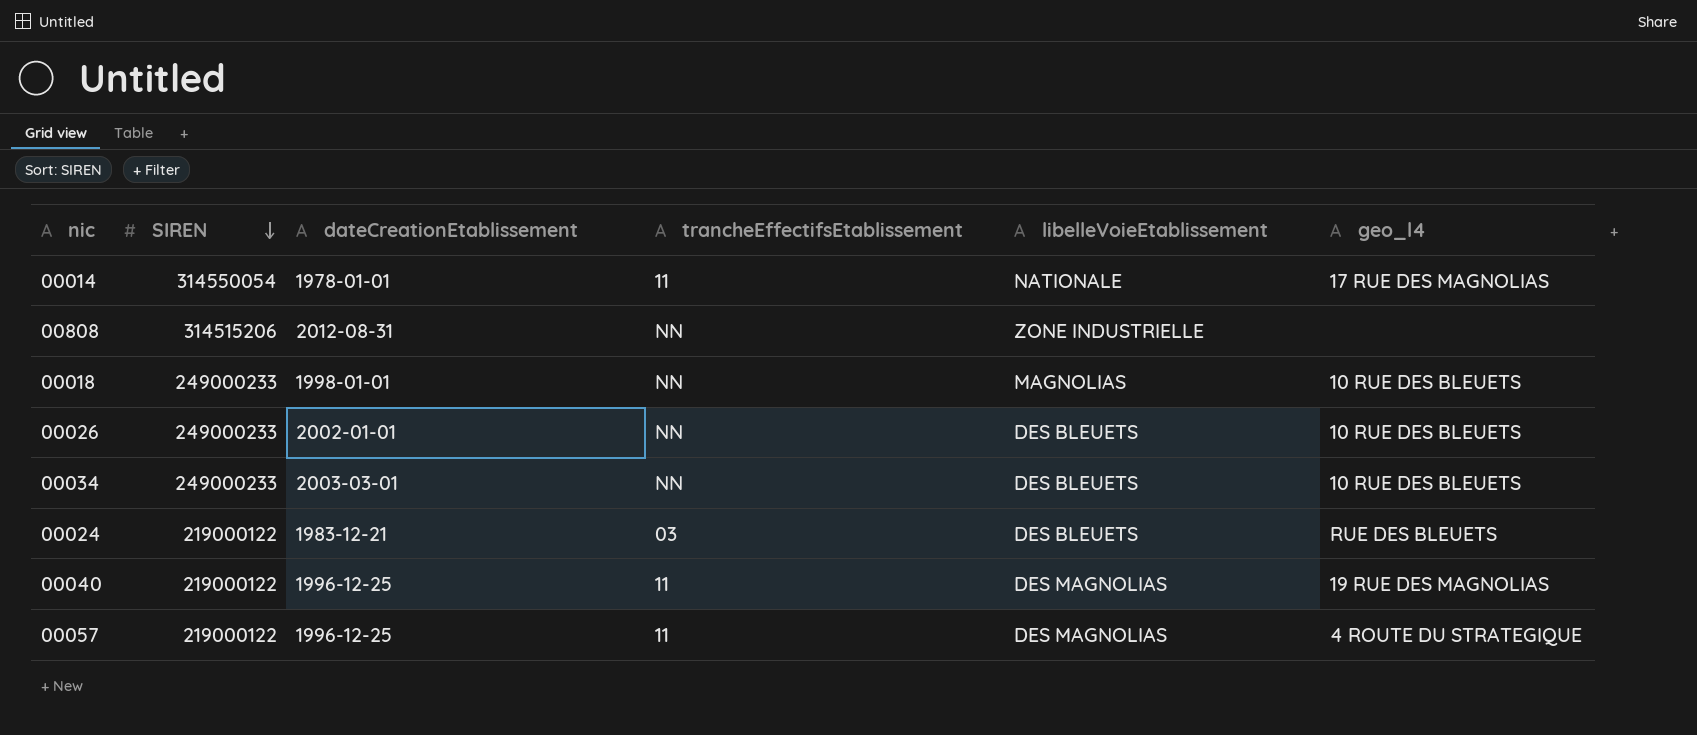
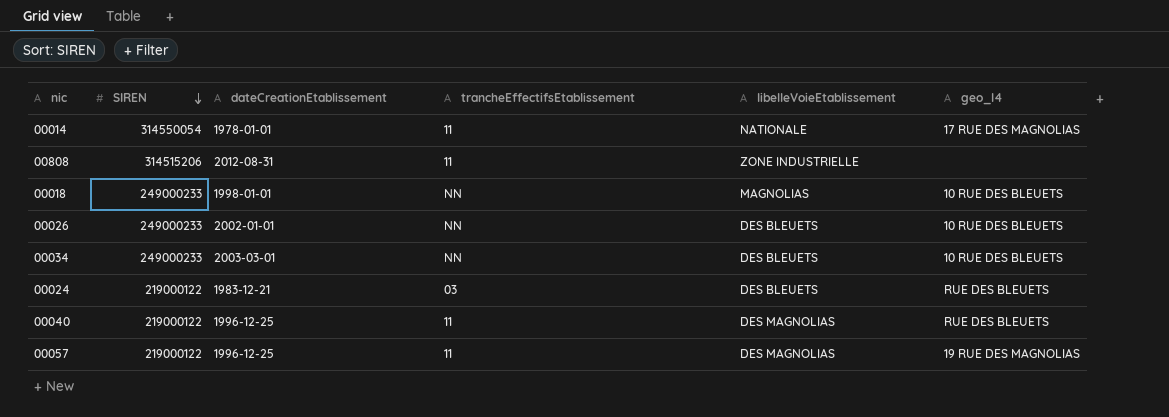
00808 | trancheEffectifsEtablissement: NN -> 11
00040 | geo_l4: 19 RUE DES MAGNOLIAS -> RUE DES BLEUETS
00057 | geo_l4: 4 ROUTE DU STRATEGIQUE -> 19 RUE DES MAGNOLIAS

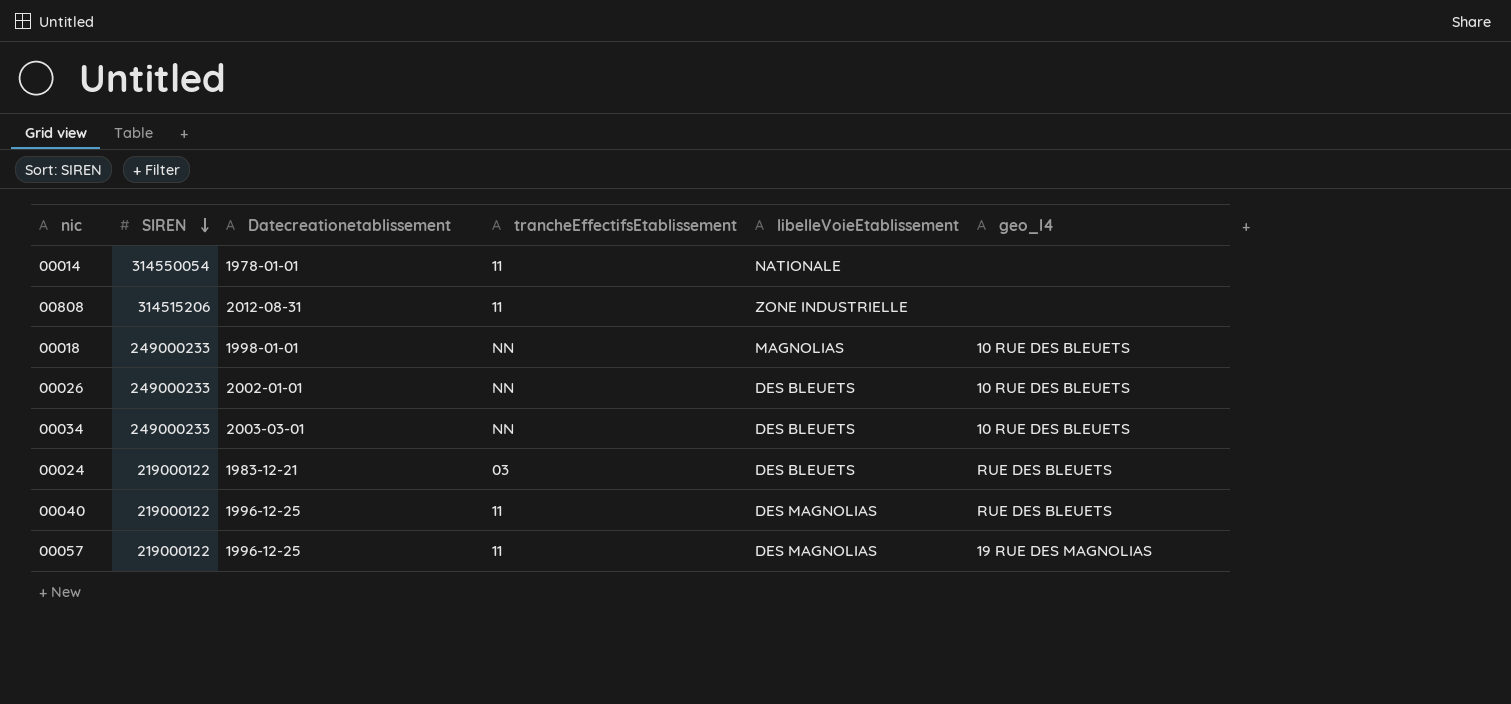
column name: dateCreationEtablissement -> Datecreationetablissement
00014 | geo_l4: 17 RUE DES MAGNOLIAS -> none

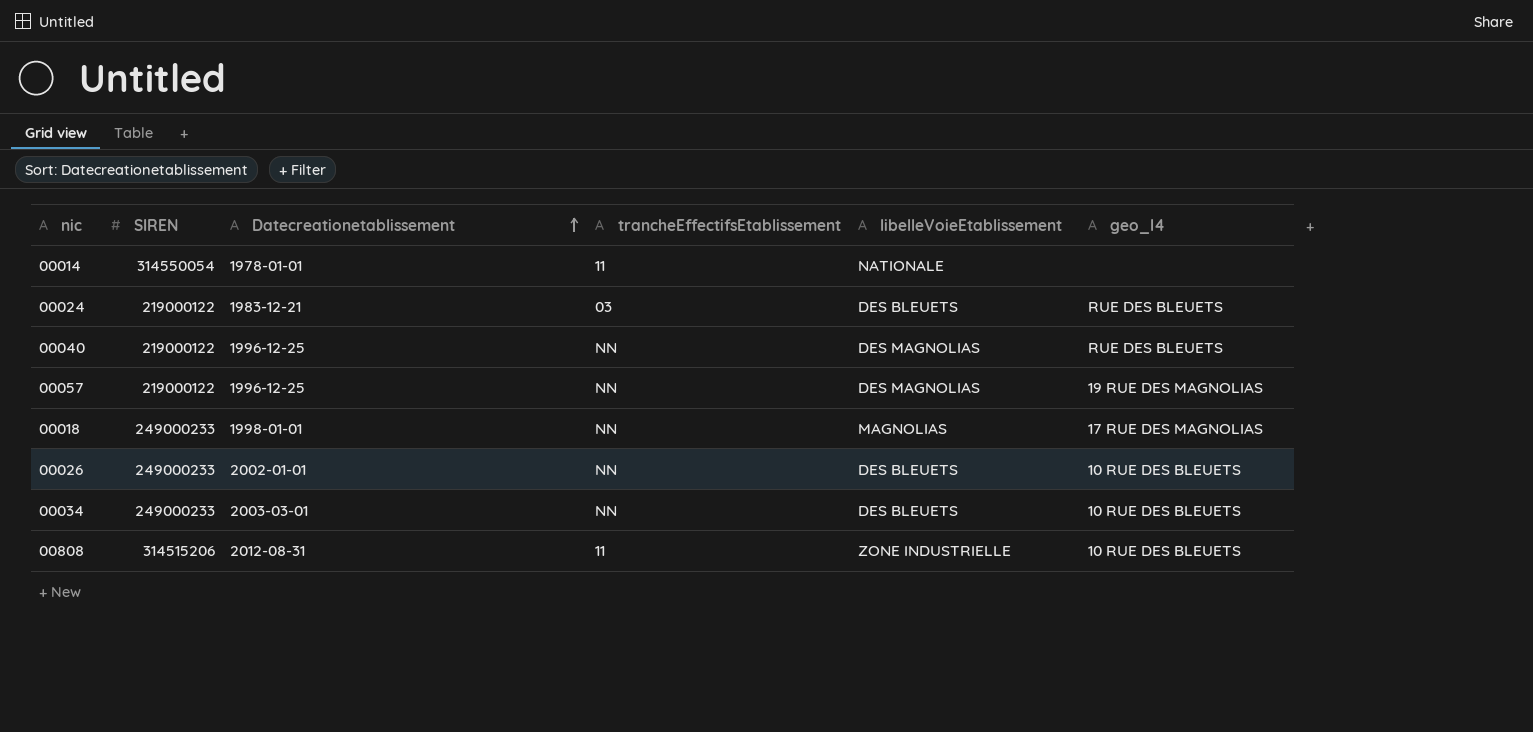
row order: SIREN descending -> Datecreationetablissement ascending
00040 | trancheEffectifsEtablissement: 11 -> NN
00057 | trancheEffectifsEtablissement: 11 -> NN
00018 | geo_l4: 10 RUE DES BLEUETS -> 17 RUE DES MAGNOLIAS
00808 | geo_l4: none -> 10 RUE DES BLEUETS

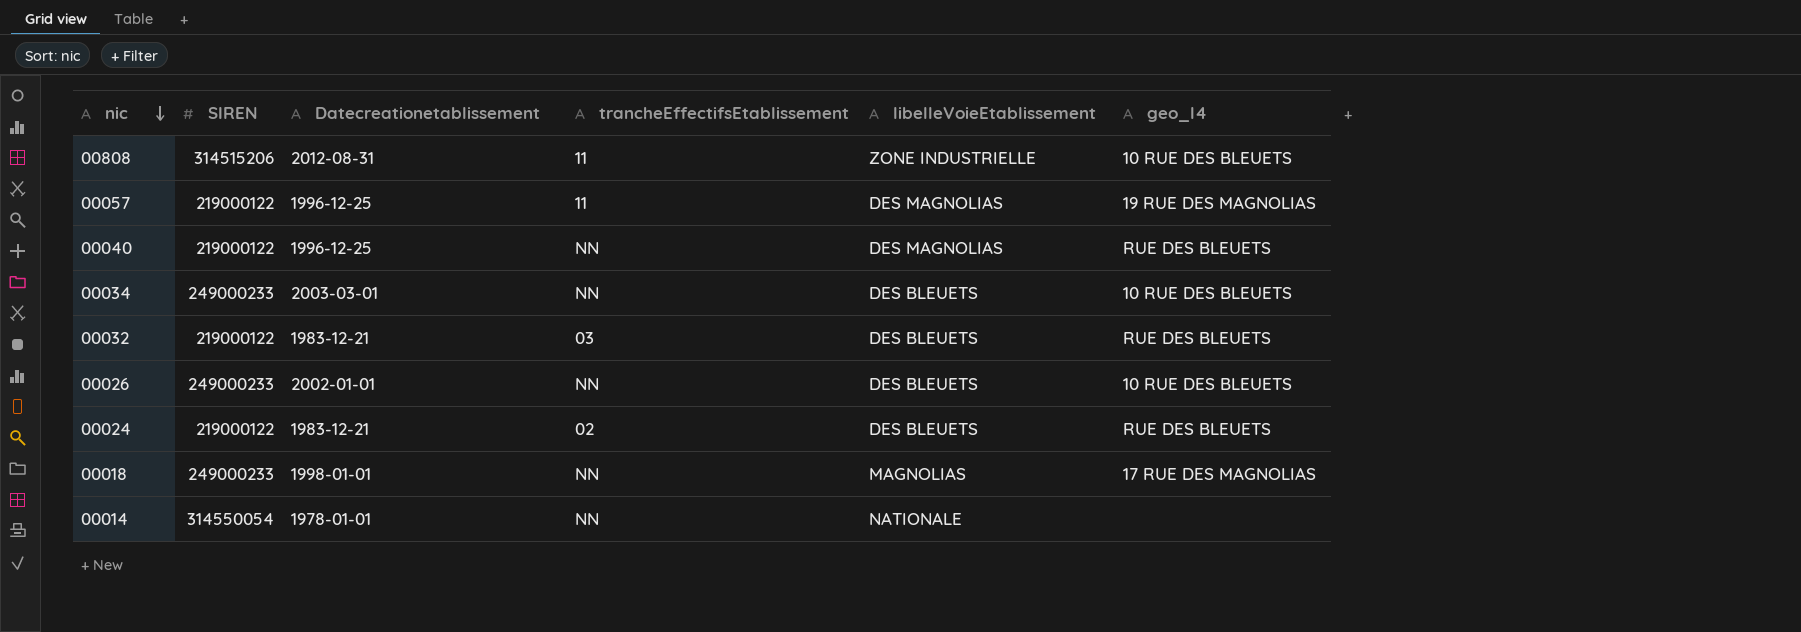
row order: Datecreationetablissement ascending -> nic descending
00057 | trancheEffectifsEtablissement: NN -> 11
row 00032: none -> 219000122 | 1983-12-21 | 03 | DES BLEUETS | RUE DES BLEUETS
00024 | trancheEffectifsEtablissement: 03 -> 02
00014 | trancheEffectifsEtablissement: 11 -> NN

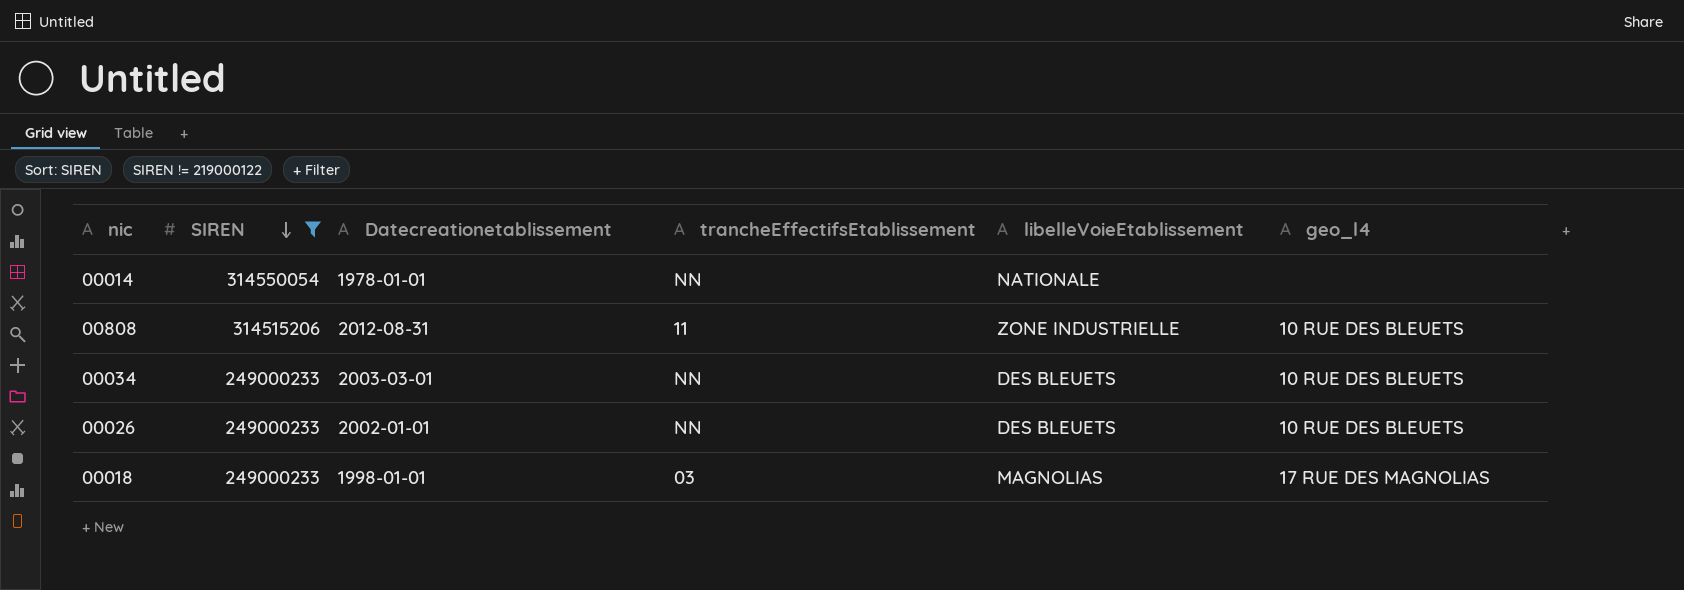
filter: none -> SIREN != 219000122
row order: nic descending -> SIREN descending
00018 | trancheEffectifsEtablissement: NN -> 03

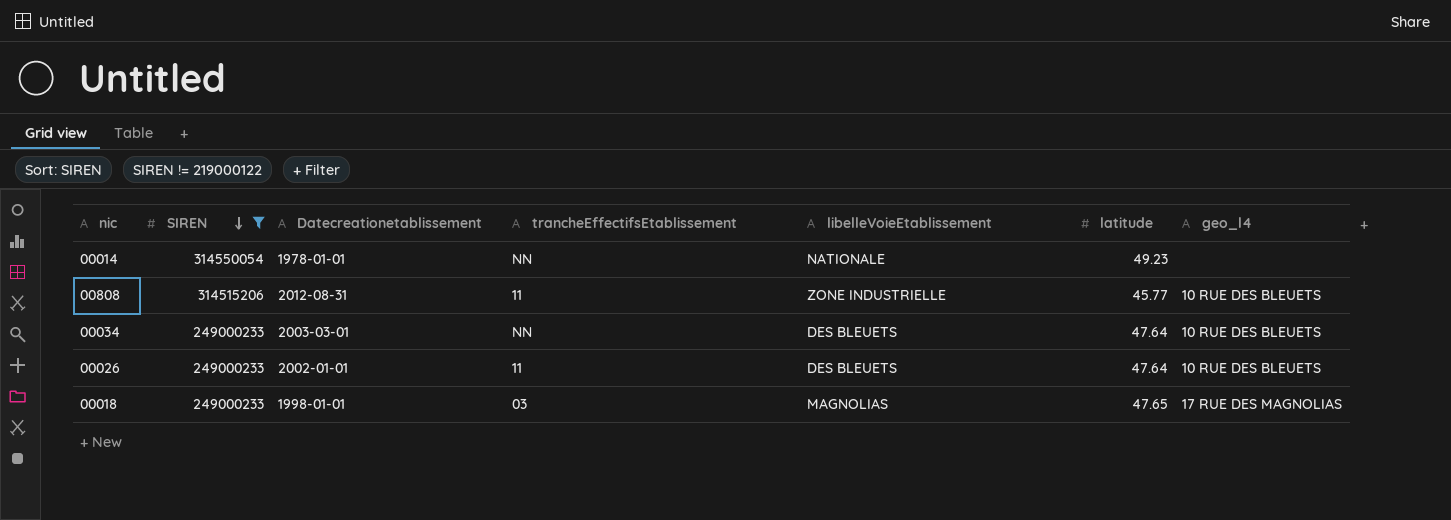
column latitude | position: none -> 6
00026 | trancheEffectifsEtablissement: NN -> 11

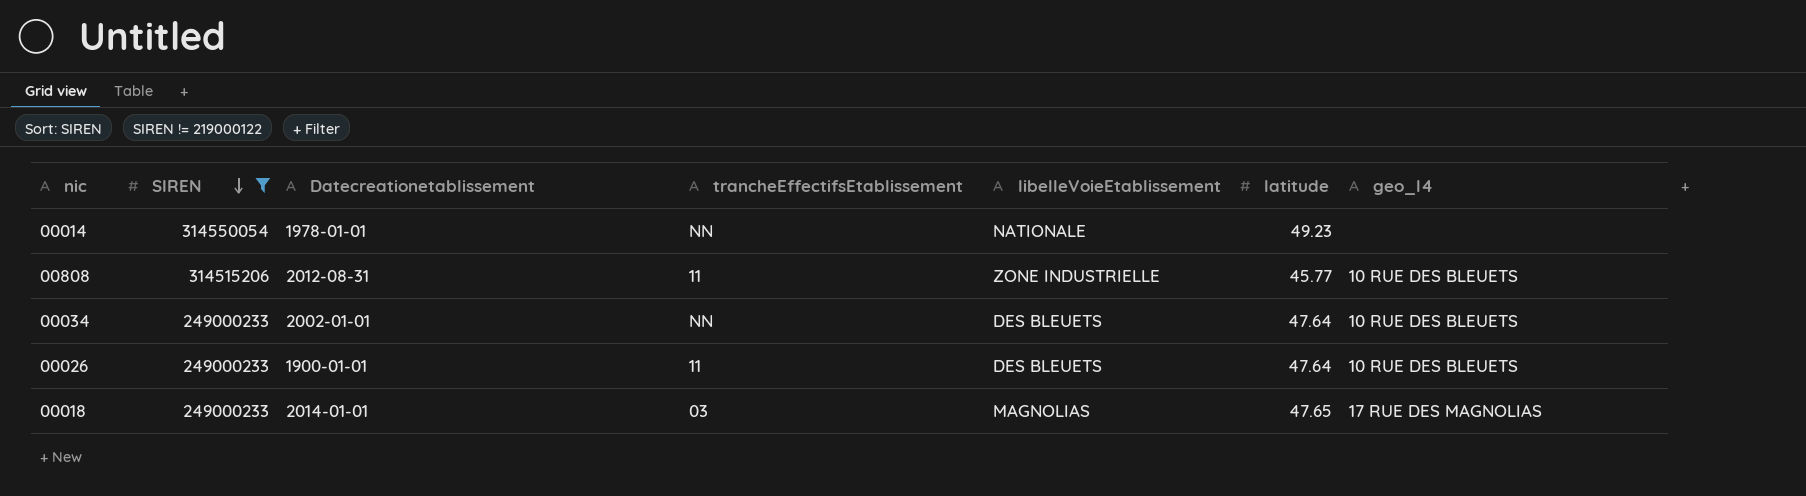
00034 | Datecreationetablissement: 2003-03-01 -> 2002-01-01
00026 | Datecreationetablissement: 2002-01-01 -> 1900-01-01
00018 | Datecreationetablissement: 1998-01-01 -> 2014-01-01

